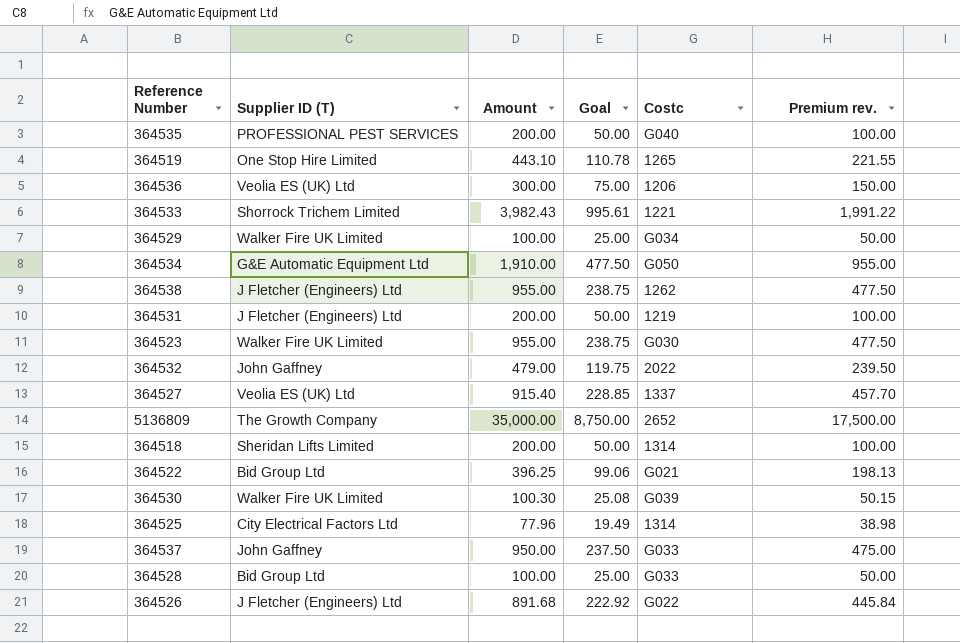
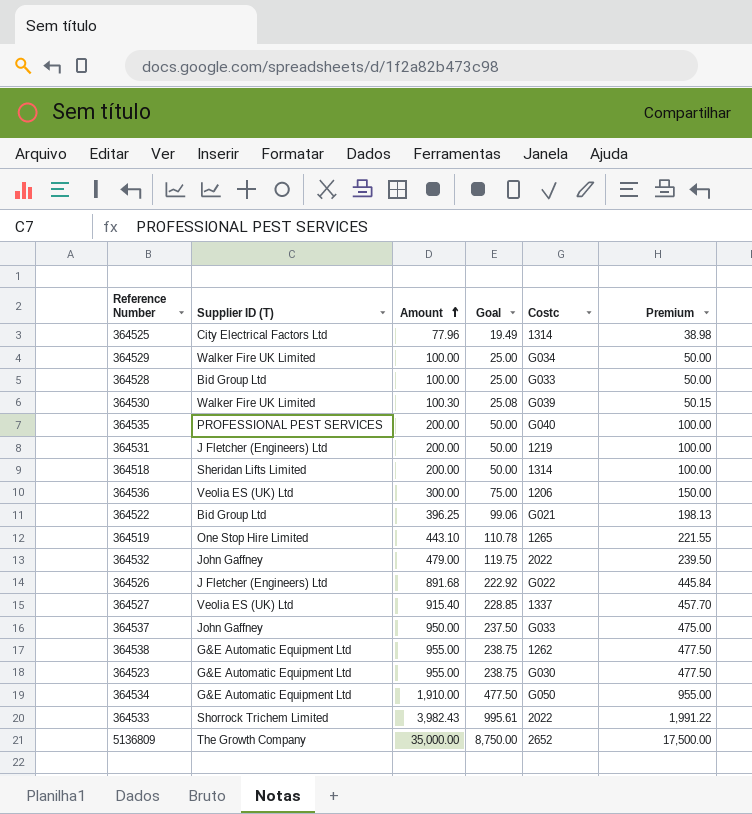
row order: none -> Amount ascending
column name: Premium rev. -> Premium
364538 | Supplier ID (T): J Fletcher (Engineers) Ltd -> G&E Automatic Equipment Ltd
364523 | Supplier ID (T): Walker Fire UK Limited -> G&E Automatic Equipment Ltd
364533 | Costc: 1221 -> 2022

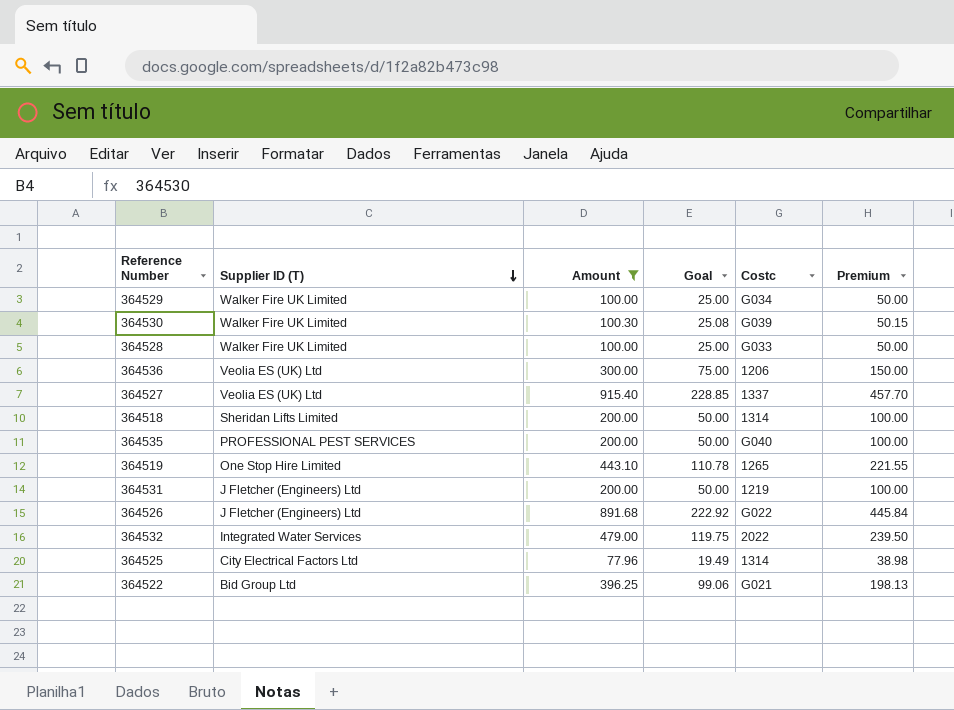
filter: none -> Amount <= 915.40
row order: Amount ascending -> Supplier ID (T) descending
364528 | Supplier ID (T): Bid Group Ltd -> Walker Fire UK Limited
364532 | Supplier ID (T): John Gaffney -> Integrated Water Services

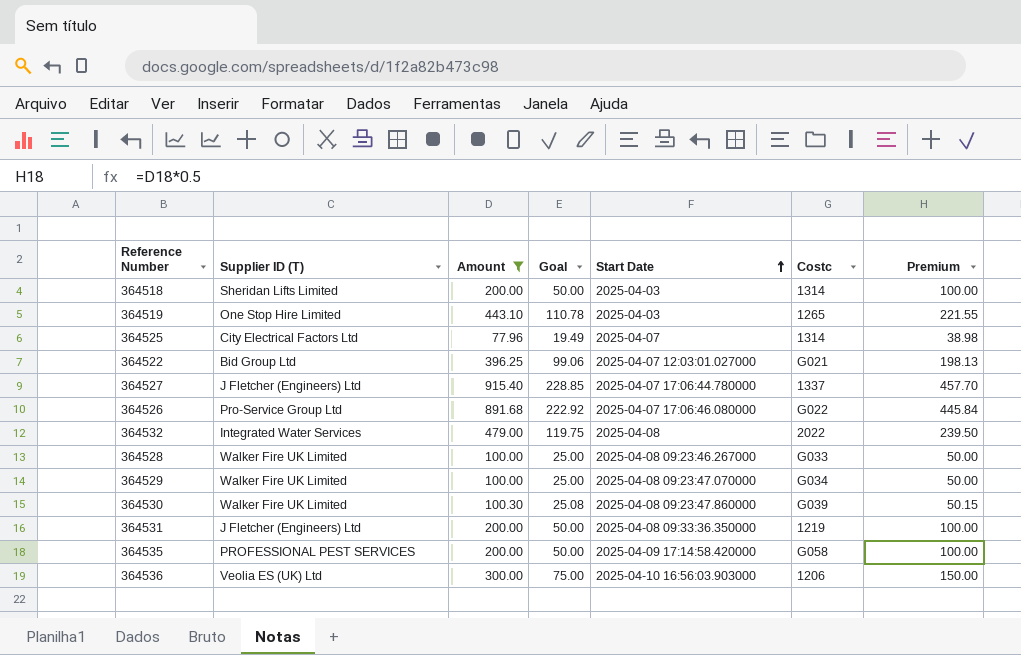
row order: Supplier ID (T) descending -> Start Date ascending
column Start Date | position: none -> 5
364527 | Supplier ID (T): Veolia ES (UK) Ltd -> J Fletcher (Engineers) Ltd
364526 | Supplier ID (T): J Fletcher (Engineers) Ltd -> Pro-Service Group Ltd
364535 | Costc: G040 -> G058

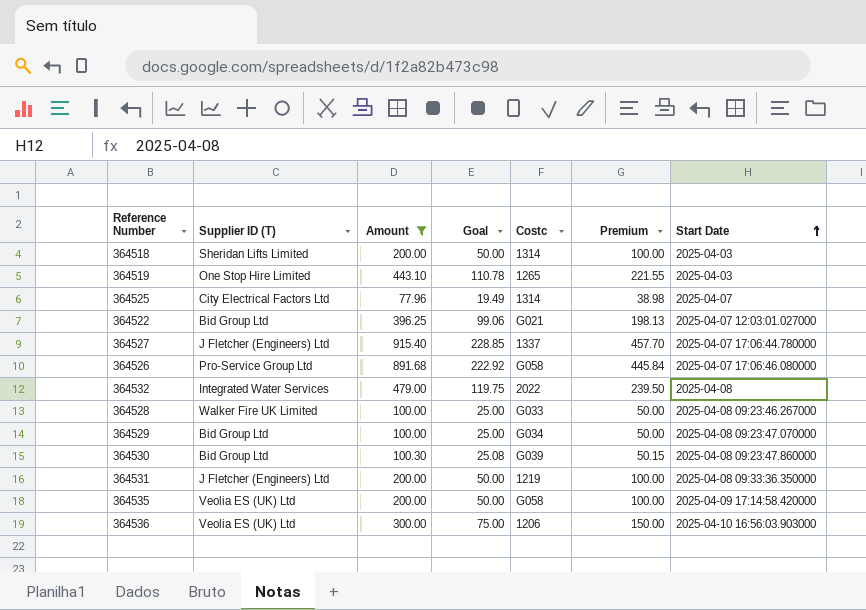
column Start Date | position: 5 -> 7
364526 | Costc: G022 -> G058
364529 | Supplier ID (T): Walker Fire UK Limited -> Bid Group Ltd
364530 | Supplier ID (T): Walker Fire UK Limited -> Bid Group Ltd
364535 | Supplier ID (T): PROFESSIONAL PEST SERVICES -> Veolia ES (UK) Ltd

